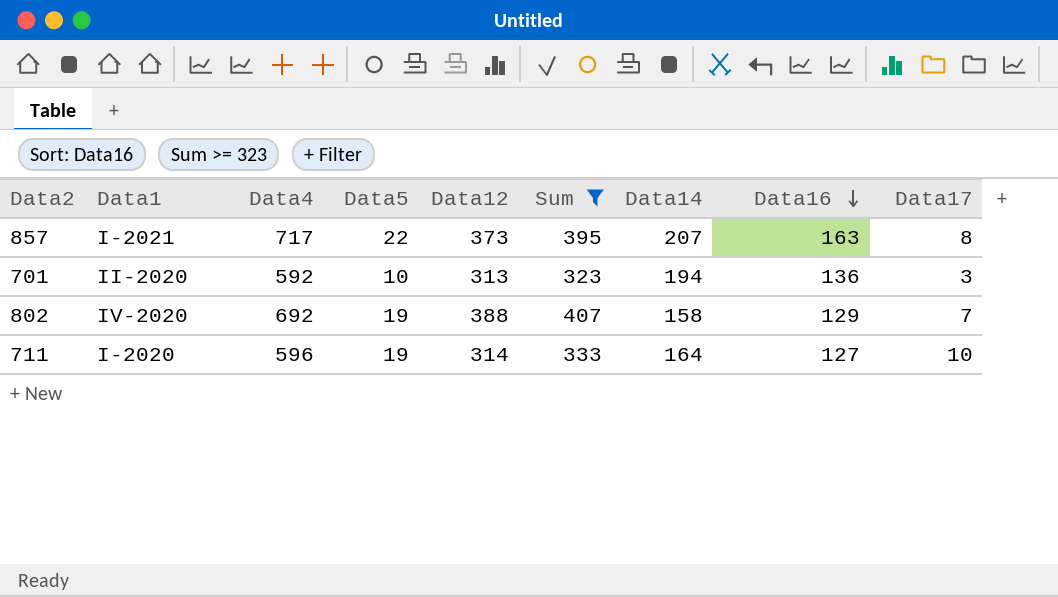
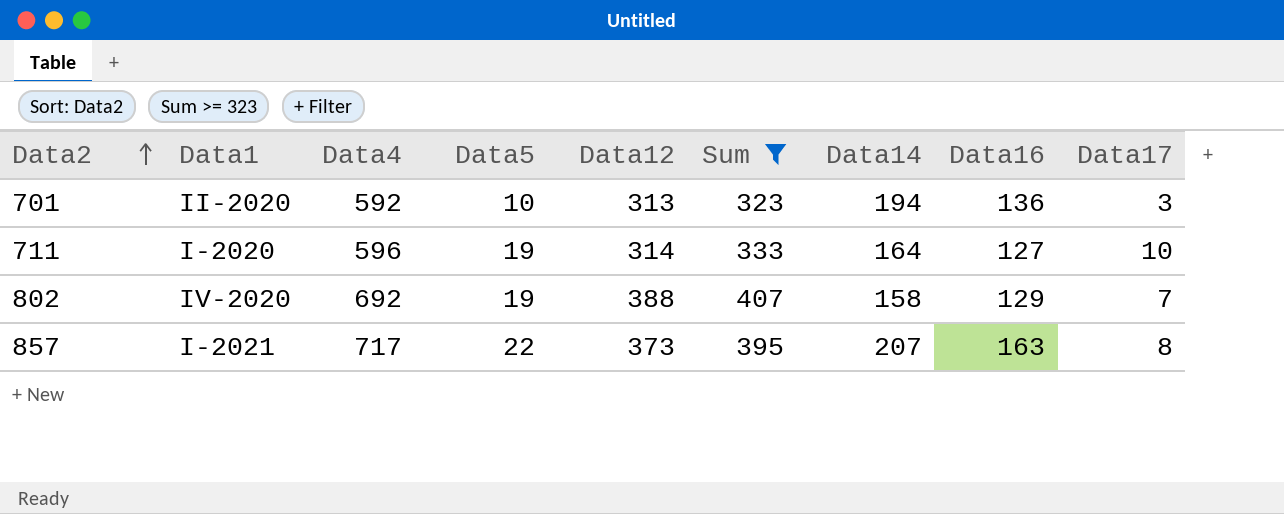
row order: Data16 descending -> Data2 ascending

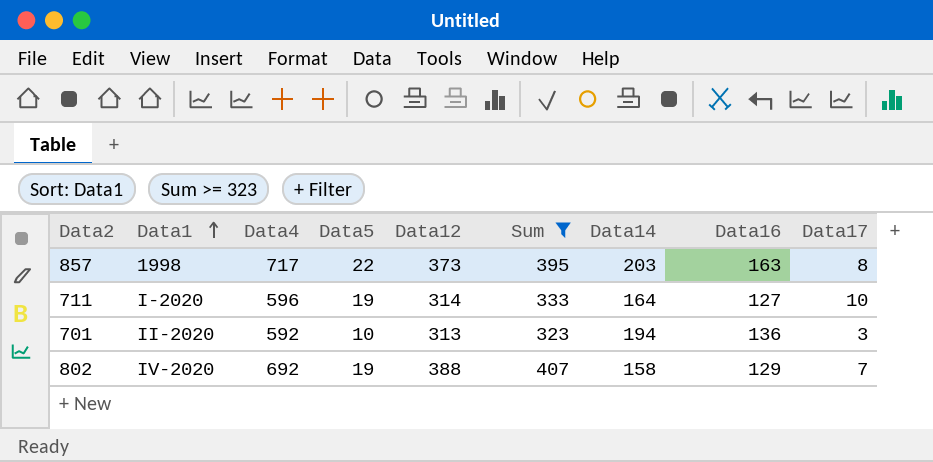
row order: Data2 ascending -> Data1 ascending
857 | Data1: I-2021 -> 1998
857 | Data14: 207 -> 203

